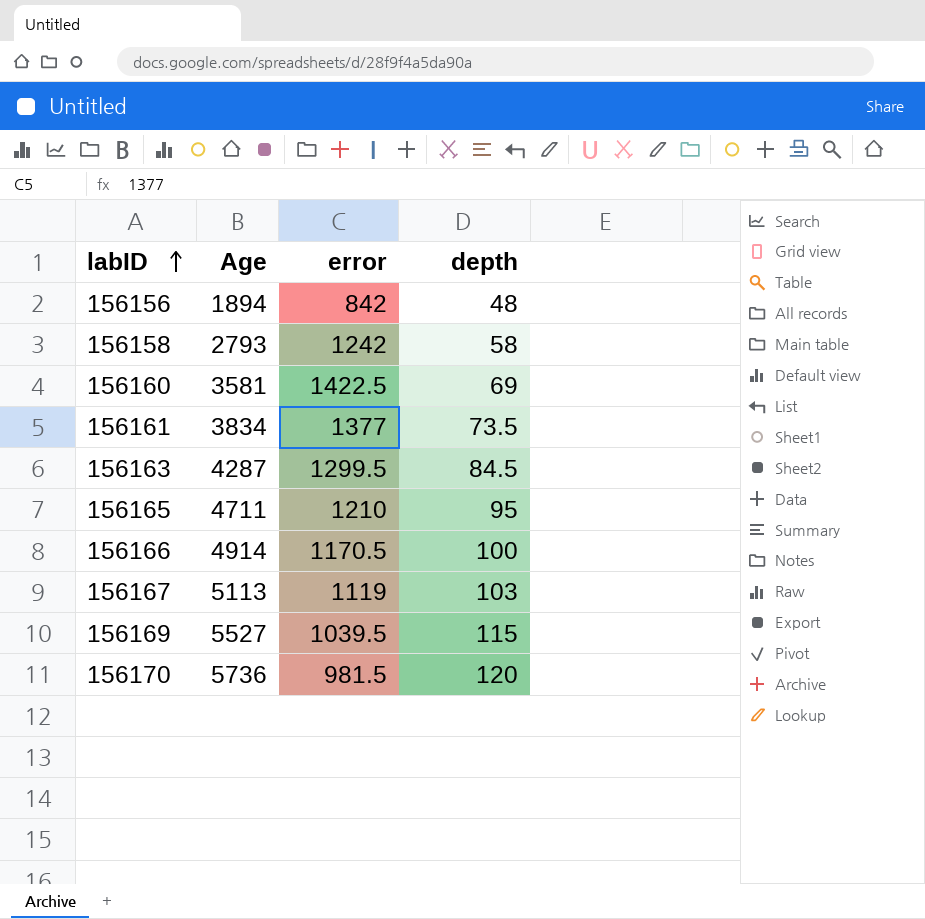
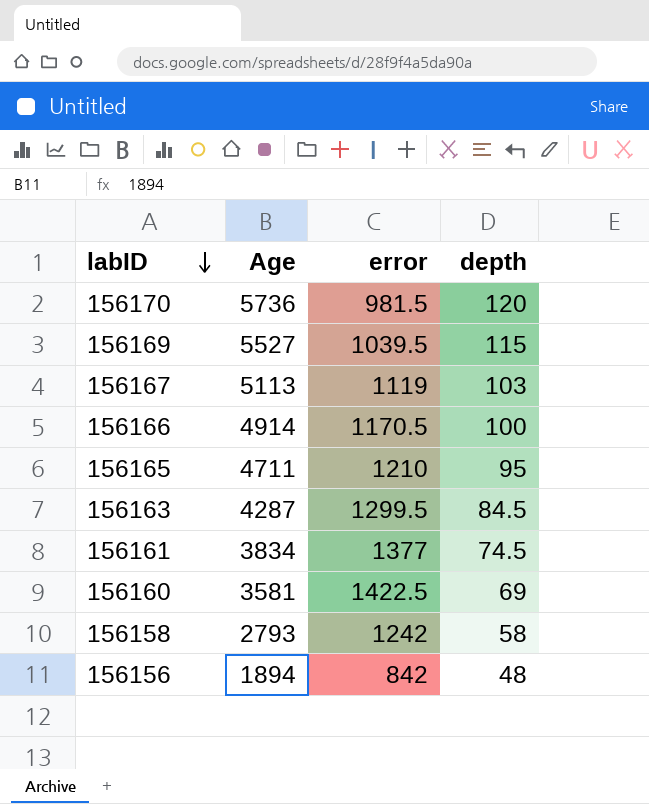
row order: labID ascending -> labID descending
156161 | depth: 73.5 -> 74.5

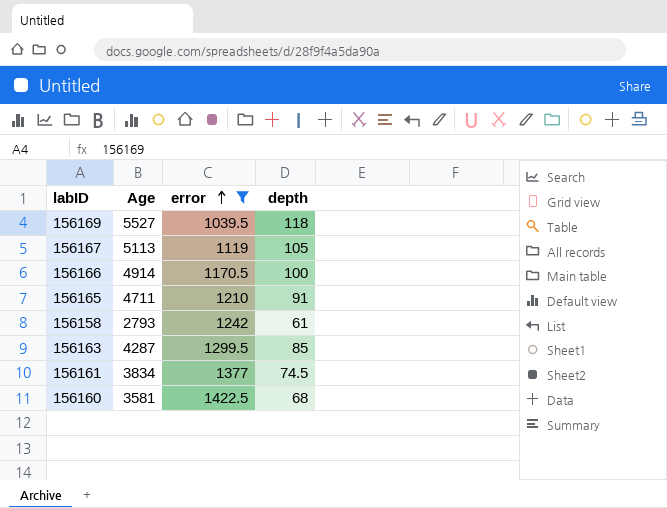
filter: none -> error >= 1039.5
row order: labID descending -> error ascending
156169 | depth: 115 -> 118
156167 | depth: 103 -> 105
156165 | depth: 95 -> 91
156158 | depth: 58 -> 61
156163 | depth: 84.5 -> 85
156160 | depth: 69 -> 68

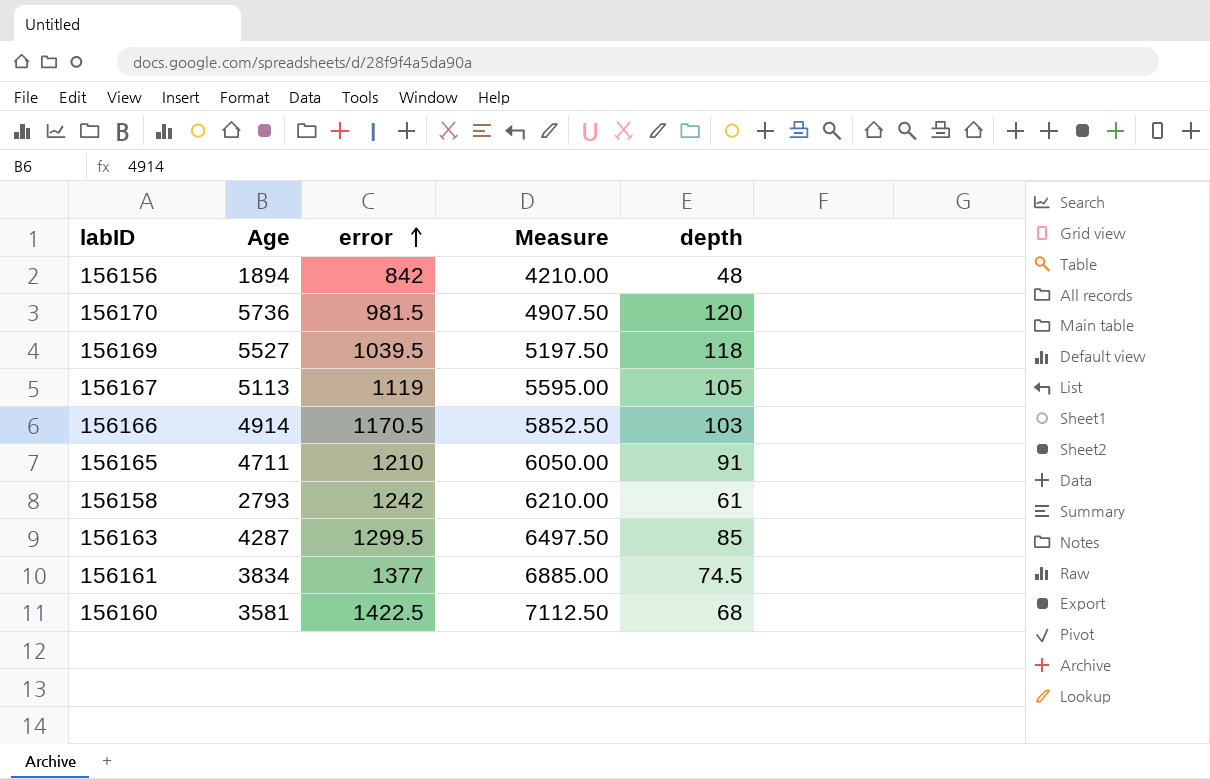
filter: error >= 1039.5 -> none
column Measure | formula: none -> [error] * 5
156166 | depth: 100 -> 103

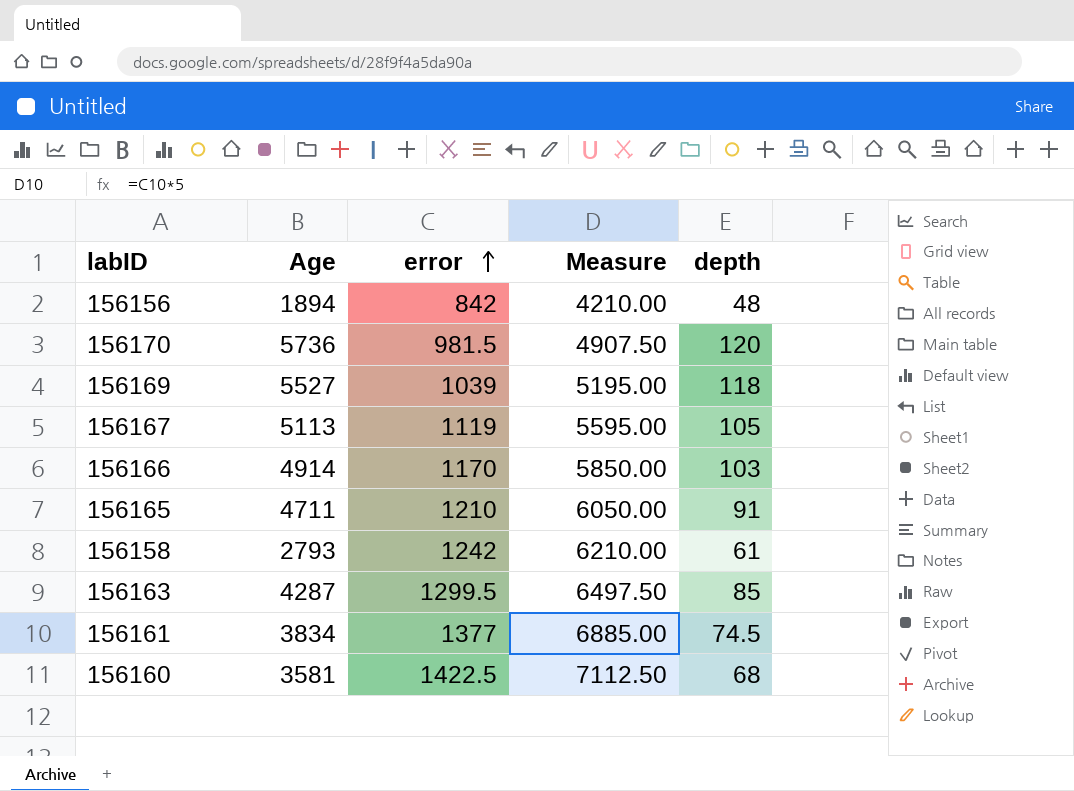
156169 | error: 1039.5 -> 1039
156169 | Measure: 5197.50 -> 5195.00
156166 | error: 1170.5 -> 1170
156166 | Measure: 5852.50 -> 5850.00

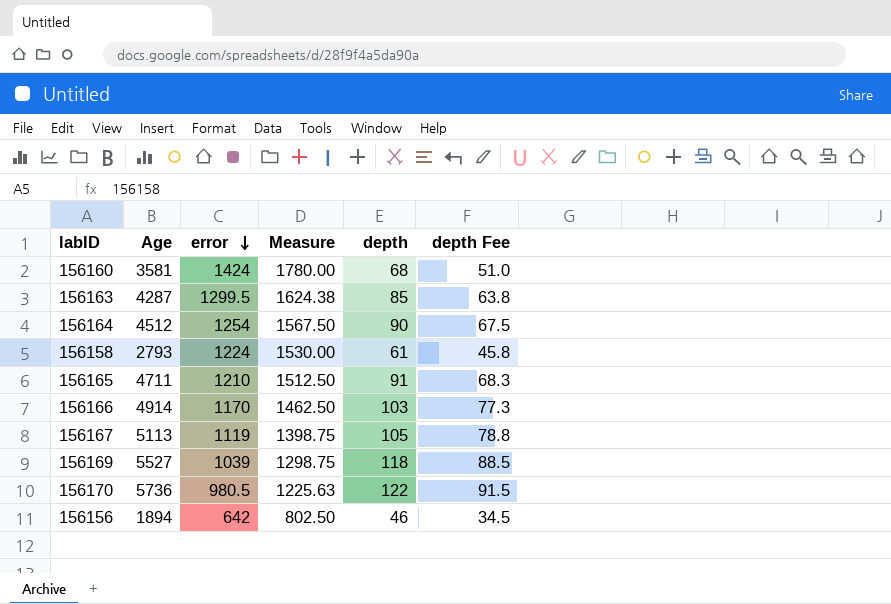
row order: error ascending -> error descending
column Measure | formula: [error] * 5 -> [error] * 1.25
column depth Fee | formula: none -> [depth] * 0.75
row 156161: 3834 | 1377 | 6885.00 | 74.5 -> none
156160 | error: 1422.5 -> 1424
row 156164: none -> 4512 | 1254 | 1567.50 | 90 | 67.5
156158 | error: 1242 -> 1224
156170 | error: 981.5 -> 980.5
156170 | depth: 120 -> 122
156156 | error: 842 -> 642
156156 | depth: 48 -> 46

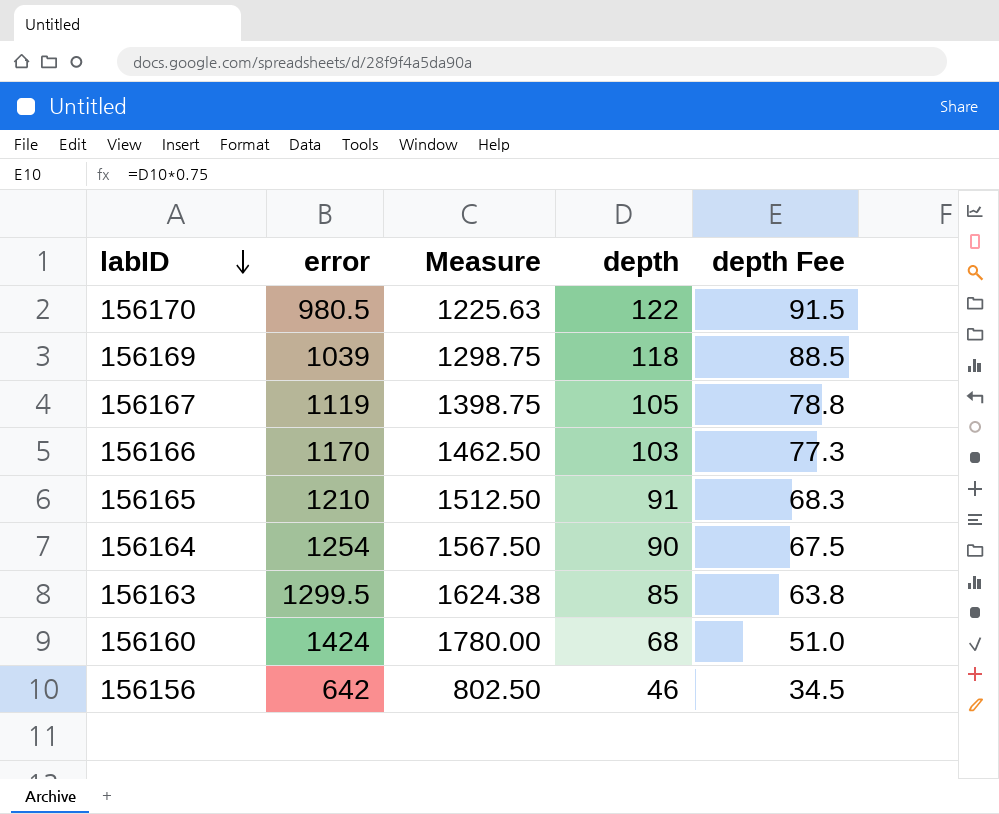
row order: error descending -> labID descending
column Age | position: 2 -> none
row 156158: 2793 | 1224 | 1530.00 | 61 | 45.8 -> none

